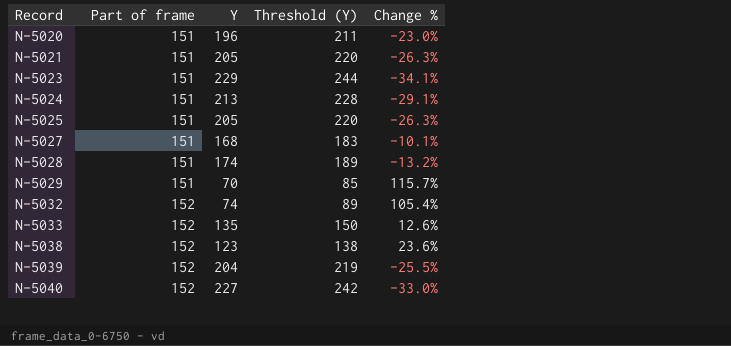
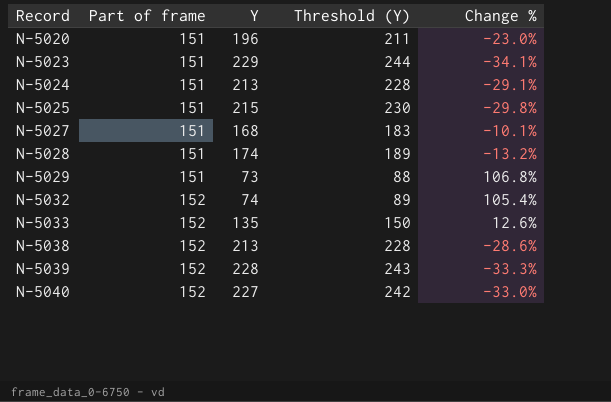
row N-5021: 151 | 205 | 220 | -26.3% -> none
N-5025 | Y: 205 -> 215
N-5025 | Threshold (Y): 220 -> 230
N-5025 | Change %: -26.3% -> -29.8%
N-5029 | Y: 70 -> 73
N-5029 | Threshold (Y): 85 -> 88
N-5029 | Change %: 115.7% -> 106.8%
N-5038 | Y: 123 -> 213
N-5038 | Threshold (Y): 138 -> 228
N-5038 | Change %: 23.6% -> -28.6%
N-5039 | Y: 204 -> 228
N-5039 | Threshold (Y): 219 -> 243
N-5039 | Change %: -25.5% -> -33.3%

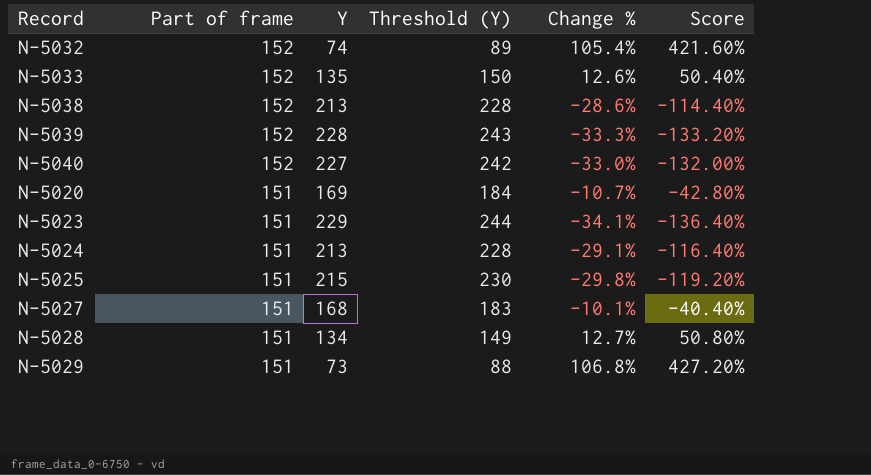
row order: Record ascending -> Part of frame descending
column Score | formula: none -> [Change %] * 4
N-5020 | Y: 196 -> 169
N-5020 | Threshold (Y): 211 -> 184
N-5020 | Change %: -23.0% -> -10.7%
N-5028 | Y: 174 -> 134
N-5028 | Threshold (Y): 189 -> 149
N-5028 | Change %: -13.2% -> 12.7%

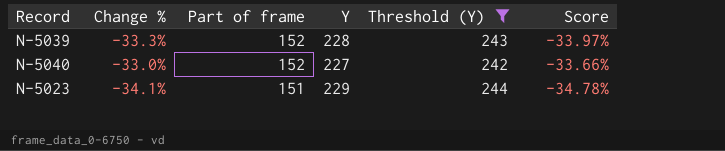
filter: none -> Threshold (Y) >= 242
column Change % | position: 5 -> 2
column Score | formula: [Change %] * 4 -> [Change %] * 1.02

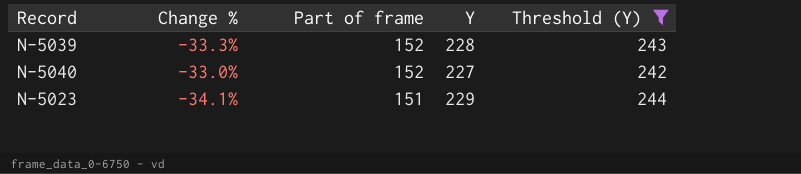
column Score | formula: [Change %] * 1.02 -> none

